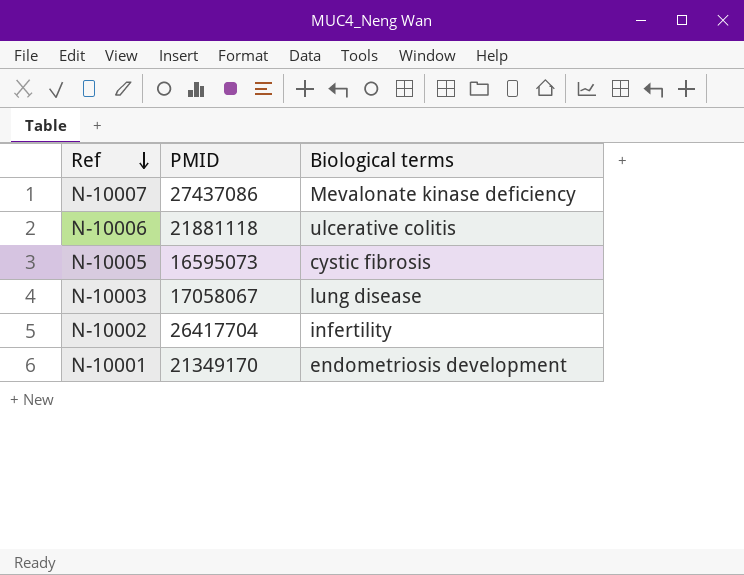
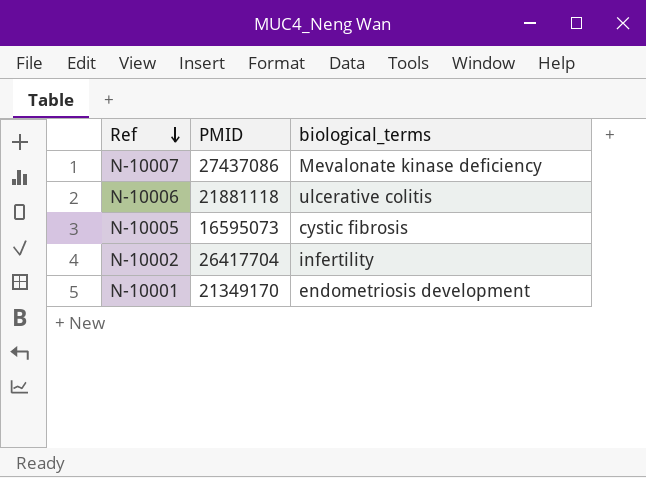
column name: Biological terms -> biological_terms
row N-10003: 17058067 | lung disease -> none

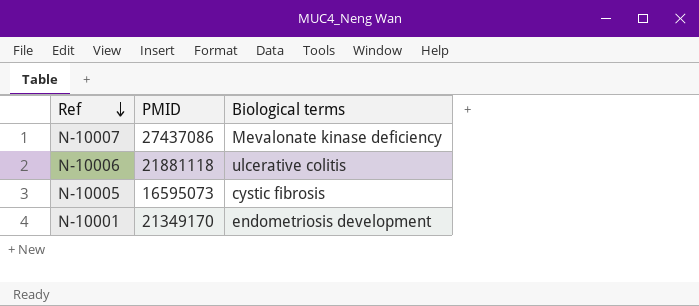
column name: biological_terms -> Biological terms
row N-10002: 26417704 | infertility -> none

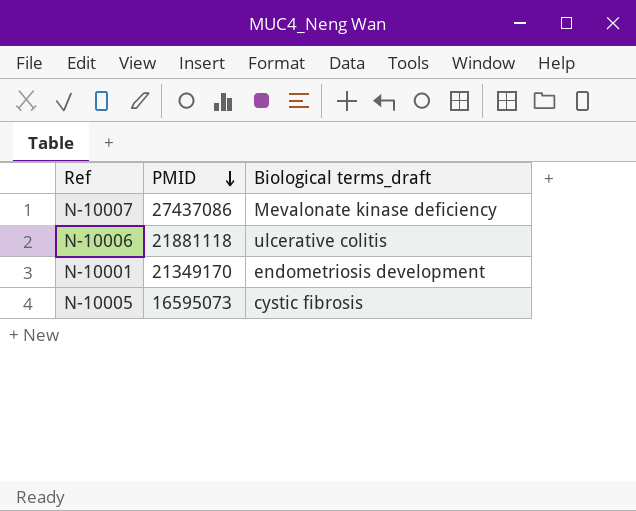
row order: Ref descending -> PMID descending
column name: Biological terms -> Biological terms_draft

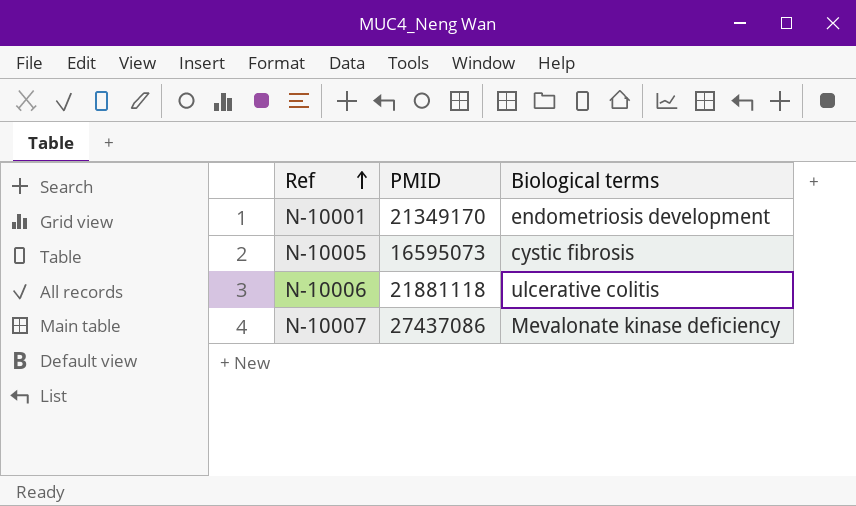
row order: PMID descending -> Ref ascending
column name: Biological terms_draft -> Biological terms

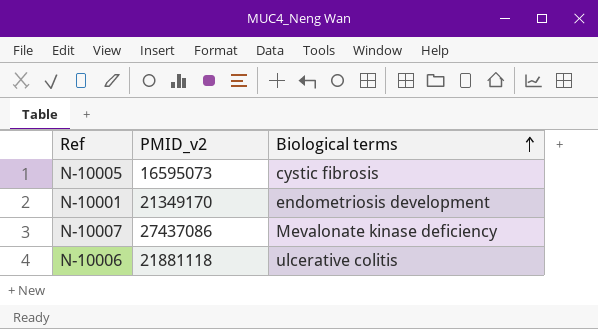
row order: Ref ascending -> Biological terms ascending
column name: PMID -> PMID_v2

